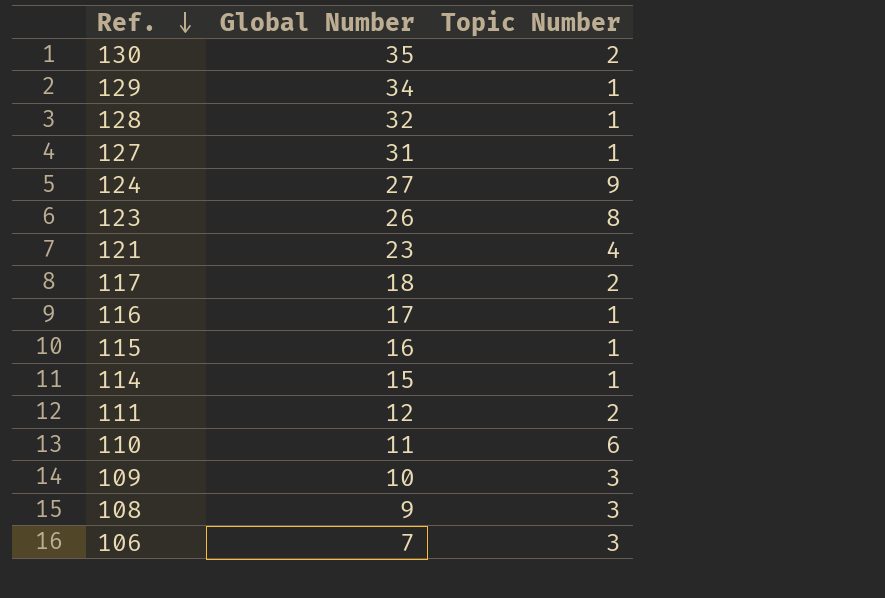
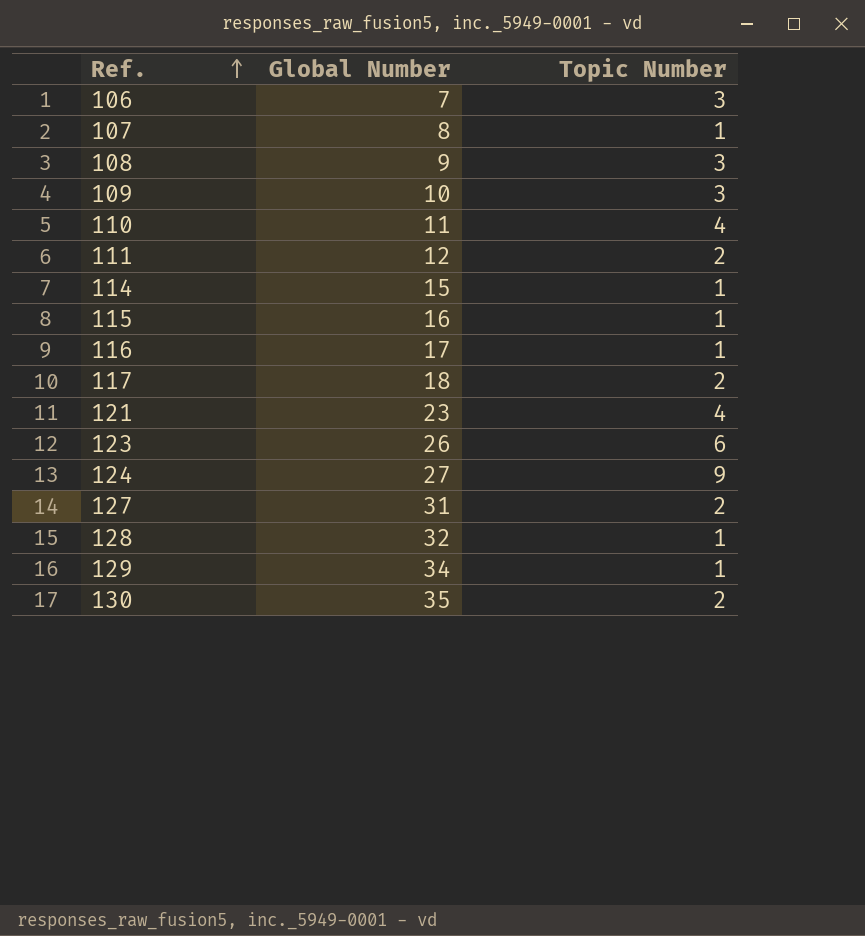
row order: Ref. descending -> Ref. ascending
row 107: none -> 8 | 1
110 | Topic Number: 6 -> 4
123 | Topic Number: 8 -> 6
127 | Topic Number: 1 -> 2

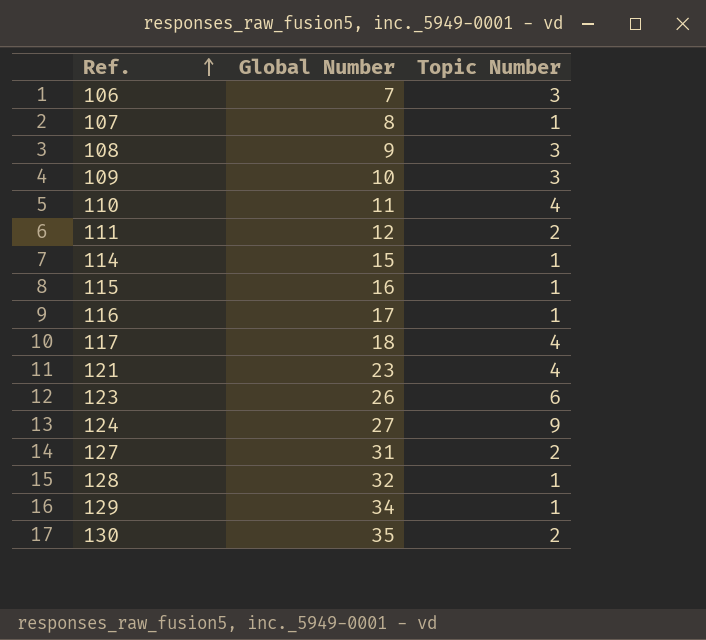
117 | Topic Number: 2 -> 4

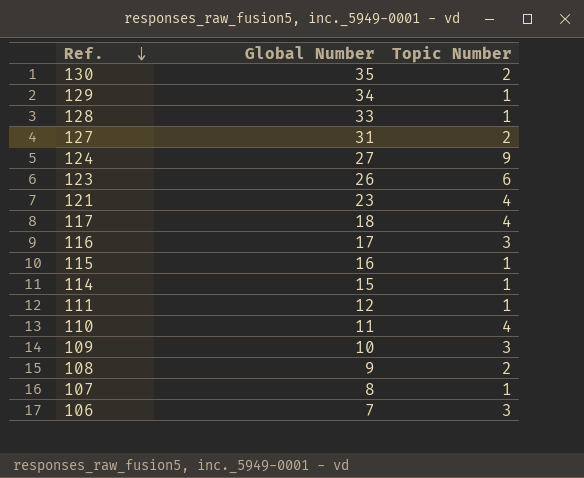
row order: Ref. ascending -> Ref. descending
128 | Global Number: 32 -> 33
116 | Topic Number: 1 -> 3
111 | Topic Number: 2 -> 1
108 | Topic Number: 3 -> 2

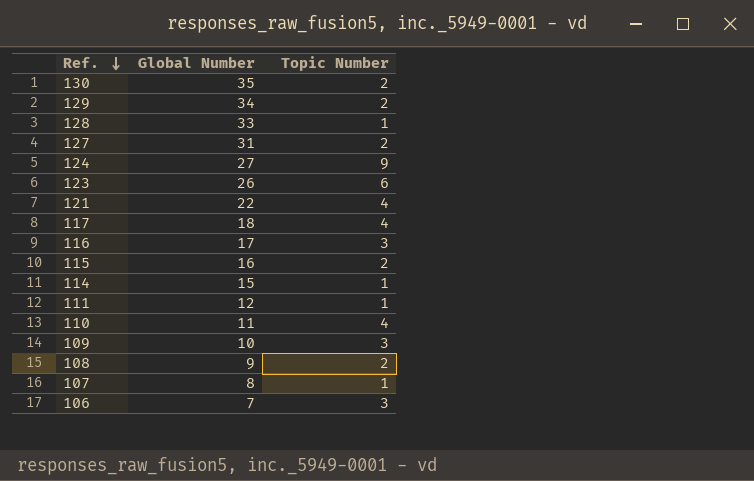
129 | Topic Number: 1 -> 2
121 | Global Number: 23 -> 22
115 | Topic Number: 1 -> 2

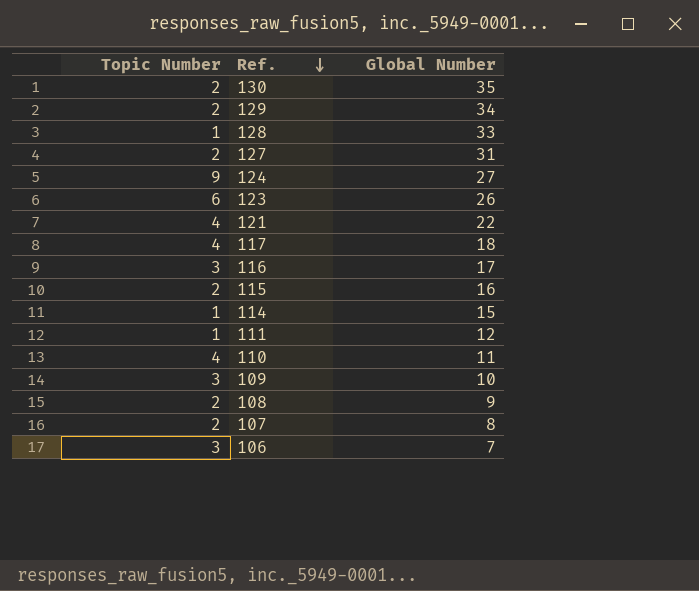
column Topic Number | position: 3 -> 1
107 | Topic Number: 1 -> 2

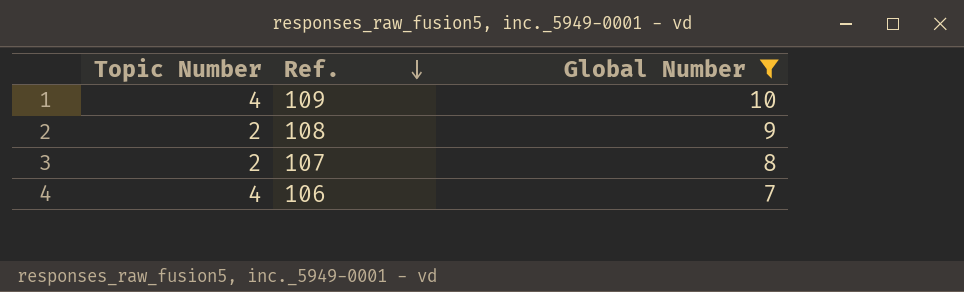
filter: none -> Global Number <= 10
109 | Topic Number: 3 -> 4
106 | Topic Number: 3 -> 4

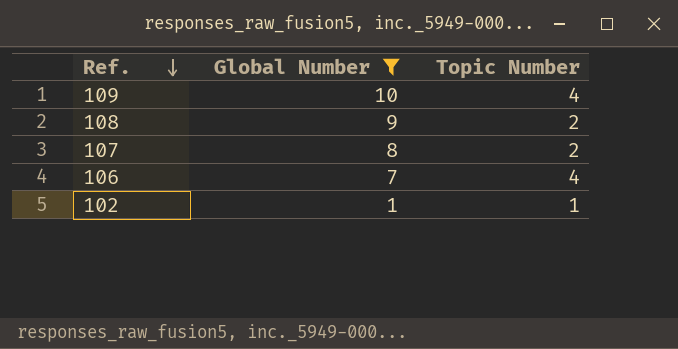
column Topic Number | position: 1 -> 3
row 102: none -> 1 | 1

